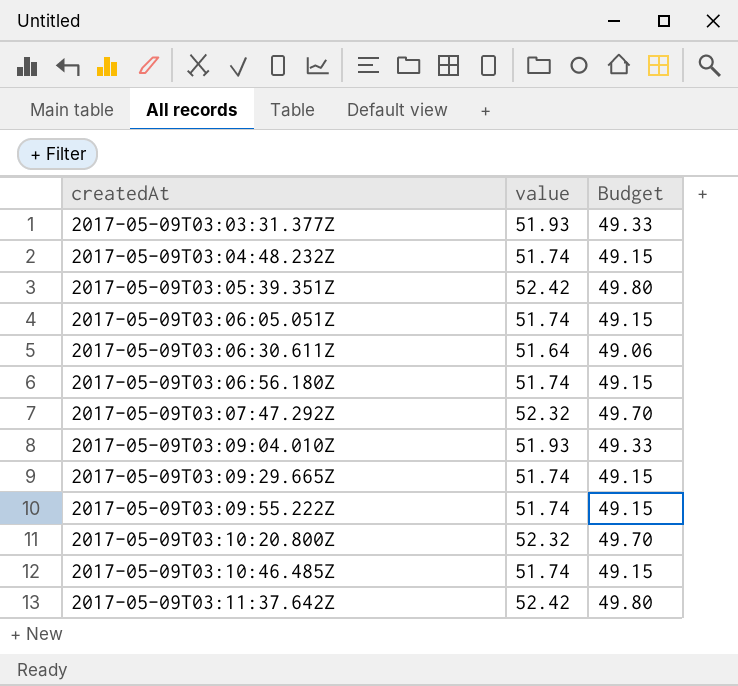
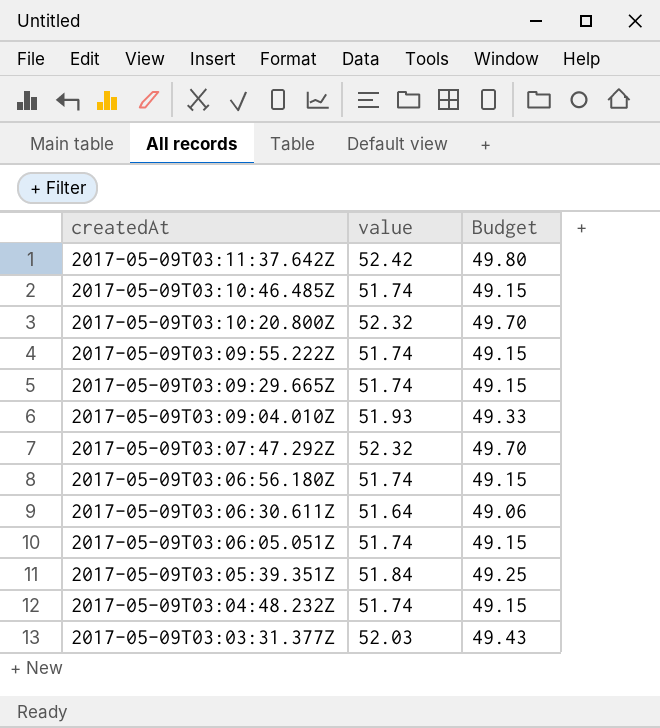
row order: createdAt ascending -> createdAt descending
2017-05-09T03:05:39.351Z | value: 52.42 -> 51.84
2017-05-09T03:05:39.351Z | Budget: 49.80 -> 49.25
2017-05-09T03:03:31.377Z | value: 51.93 -> 52.03
2017-05-09T03:03:31.377Z | Budget: 49.33 -> 49.43

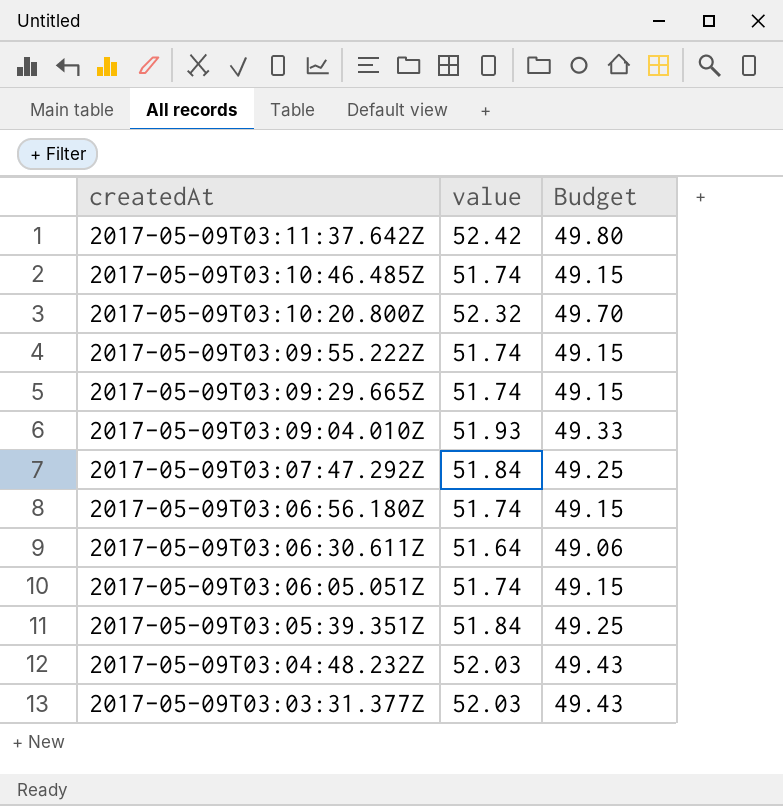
2017-05-09T03:07:47.292Z | value: 52.32 -> 51.84
2017-05-09T03:07:47.292Z | Budget: 49.70 -> 49.25
2017-05-09T03:04:48.232Z | value: 51.74 -> 52.03
2017-05-09T03:04:48.232Z | Budget: 49.15 -> 49.43

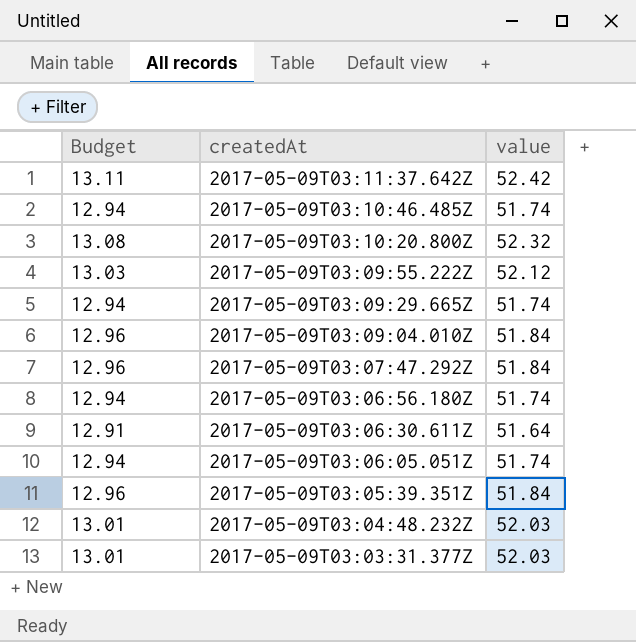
column Budget | formula: [value] * 0.95 -> [value] * 0.25
column Budget | position: 3 -> 1
2017-05-09T03:09:55.222Z | value: 51.74 -> 52.12
2017-05-09T03:09:04.010Z | value: 51.93 -> 51.84

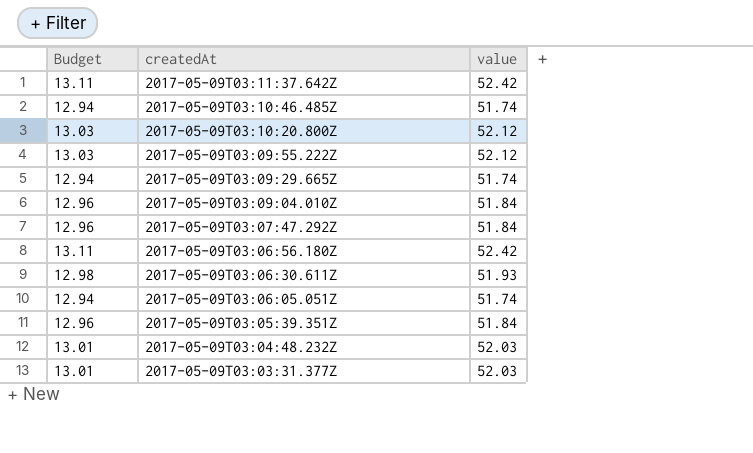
2017-05-09T03:10:20.800Z | Budget: 13.08 -> 13.03
2017-05-09T03:10:20.800Z | value: 52.32 -> 52.12
2017-05-09T03:06:56.180Z | Budget: 12.94 -> 13.11
2017-05-09T03:06:56.180Z | value: 51.74 -> 52.42
2017-05-09T03:06:30.611Z | Budget: 12.91 -> 12.98
2017-05-09T03:06:30.611Z | value: 51.64 -> 51.93

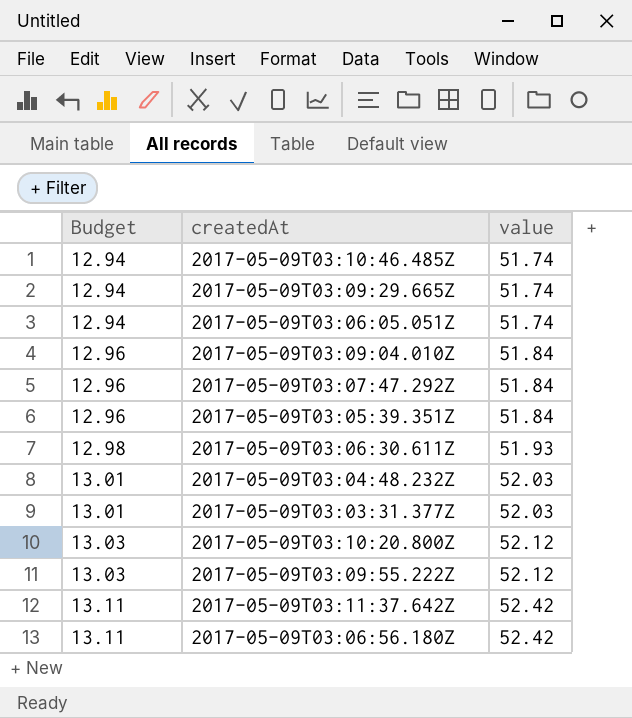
row order: createdAt descending -> Budget ascending

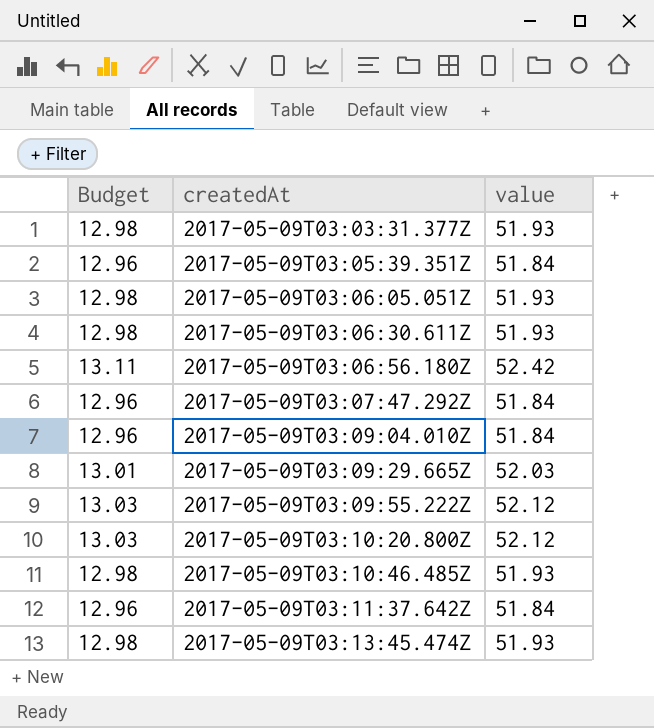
row order: Budget ascending -> createdAt ascending
row 2017-05-09T03:04:48.232Z: 13.01 | 52.03 -> none
2017-05-09T03:03:31.377Z | Budget: 13.01 -> 12.98
2017-05-09T03:03:31.377Z | value: 52.03 -> 51.93
2017-05-09T03:06:05.051Z | Budget: 12.94 -> 12.98
2017-05-09T03:06:05.051Z | value: 51.74 -> 51.93
2017-05-09T03:09:29.665Z | Budget: 12.94 -> 13.01
2017-05-09T03:09:29.665Z | value: 51.74 -> 52.03
2017-05-09T03:10:46.485Z | Budget: 12.94 -> 12.98
2017-05-09T03:10:46.485Z | value: 51.74 -> 51.93
2017-05-09T03:11:37.642Z | Budget: 13.11 -> 12.96
2017-05-09T03:11:37.642Z | value: 52.42 -> 51.84
row 2017-05-09T03:13:45.474Z: none -> 12.98 | 51.93

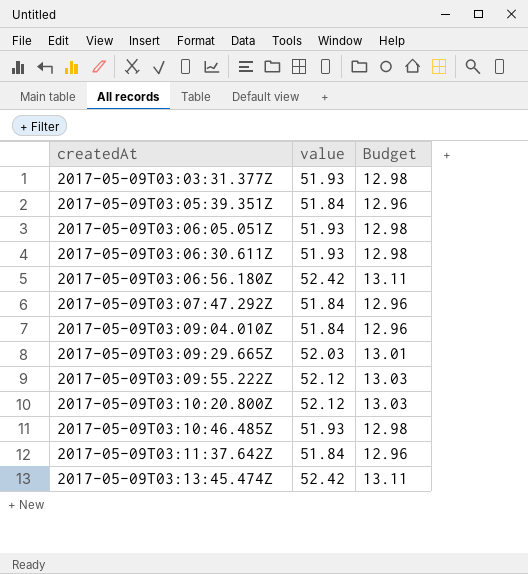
column Budget | position: 1 -> 3
2017-05-09T03:13:45.474Z | value: 51.93 -> 52.42
2017-05-09T03:13:45.474Z | Budget: 12.98 -> 13.11

